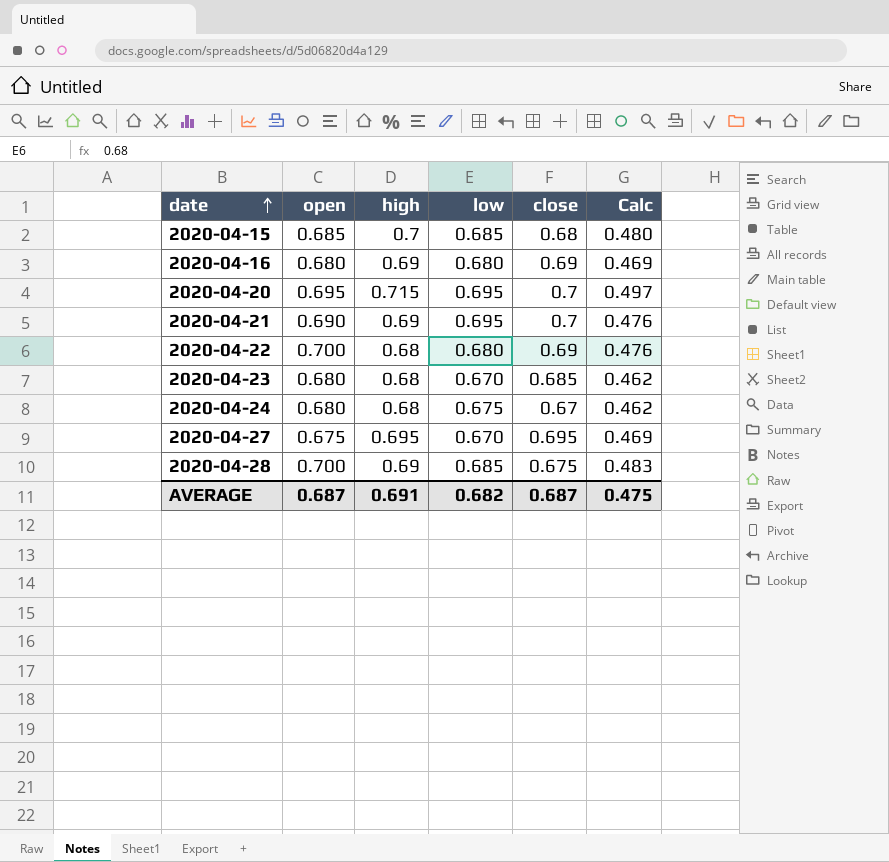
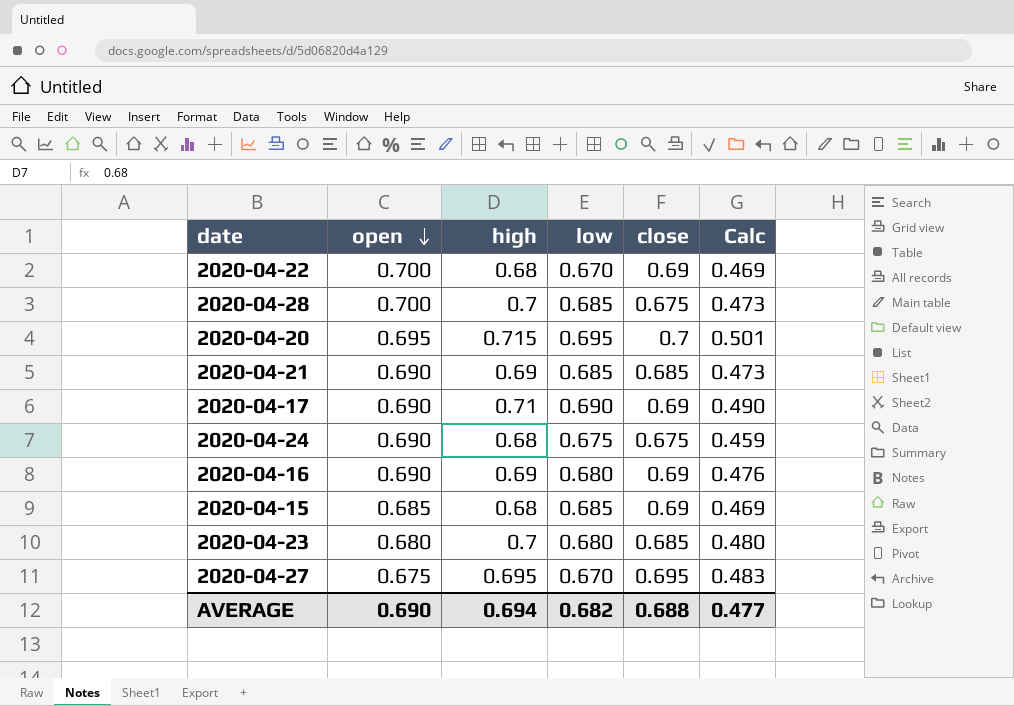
row order: date ascending -> open descending
column Calc | formula: [open] * [high] -> [high] * [close]
2020-04-22 | low: 0.680 -> 0.670
2020-04-28 | high: 0.69 -> 0.7
2020-04-21 | low: 0.695 -> 0.685
2020-04-21 | close: 0.7 -> 0.685
row 2020-04-17: none -> 0.690 | 0.71 | 0.690 | 0.69 | 0.490
2020-04-24 | open: 0.680 -> 0.690
2020-04-24 | close: 0.67 -> 0.675
2020-04-16 | open: 0.680 -> 0.690
2020-04-15 | high: 0.7 -> 0.68
2020-04-15 | close: 0.68 -> 0.69
2020-04-23 | high: 0.68 -> 0.7
2020-04-23 | low: 0.670 -> 0.680
AVERAGE | open: 0.687 -> 0.690
AVERAGE | high: 0.691 -> 0.694
AVERAGE | close: 0.687 -> 0.688
AVERAGE | Calc: 0.475 -> 0.477

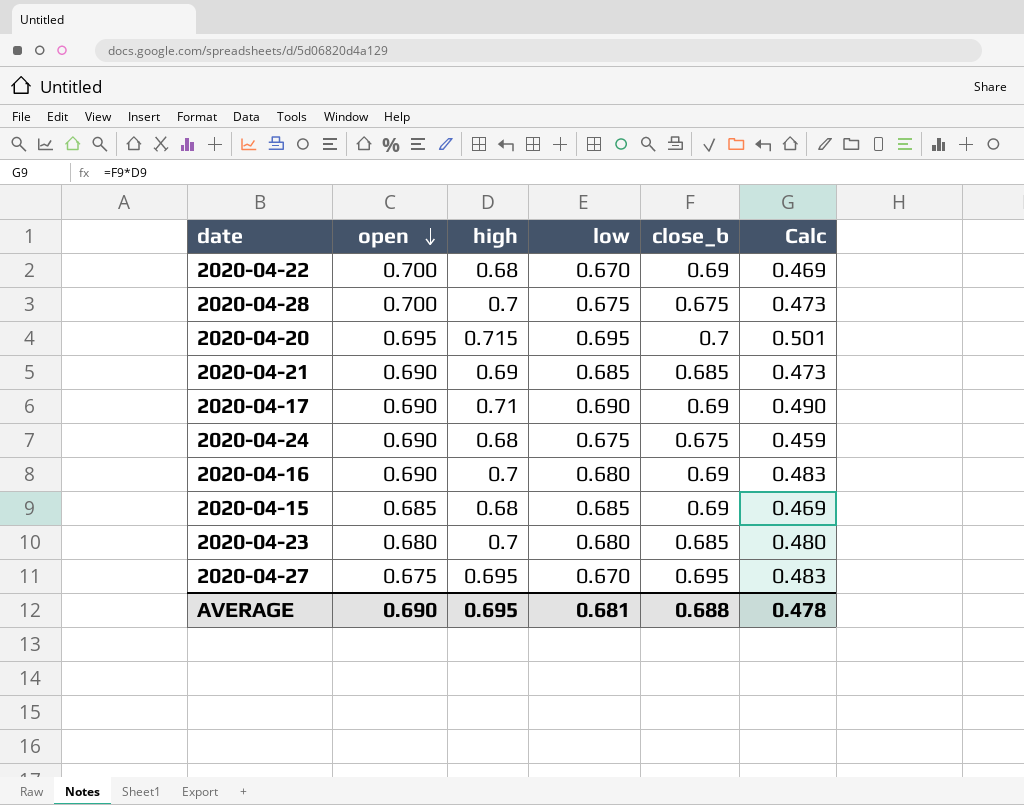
column name: close -> close_b
2020-04-28 | low: 0.685 -> 0.675
2020-04-16 | high: 0.69 -> 0.7
2020-04-16 | Calc: 0.476 -> 0.483
AVERAGE | high: 0.694 -> 0.695
AVERAGE | low: 0.682 -> 0.681
AVERAGE | Calc: 0.477 -> 0.478

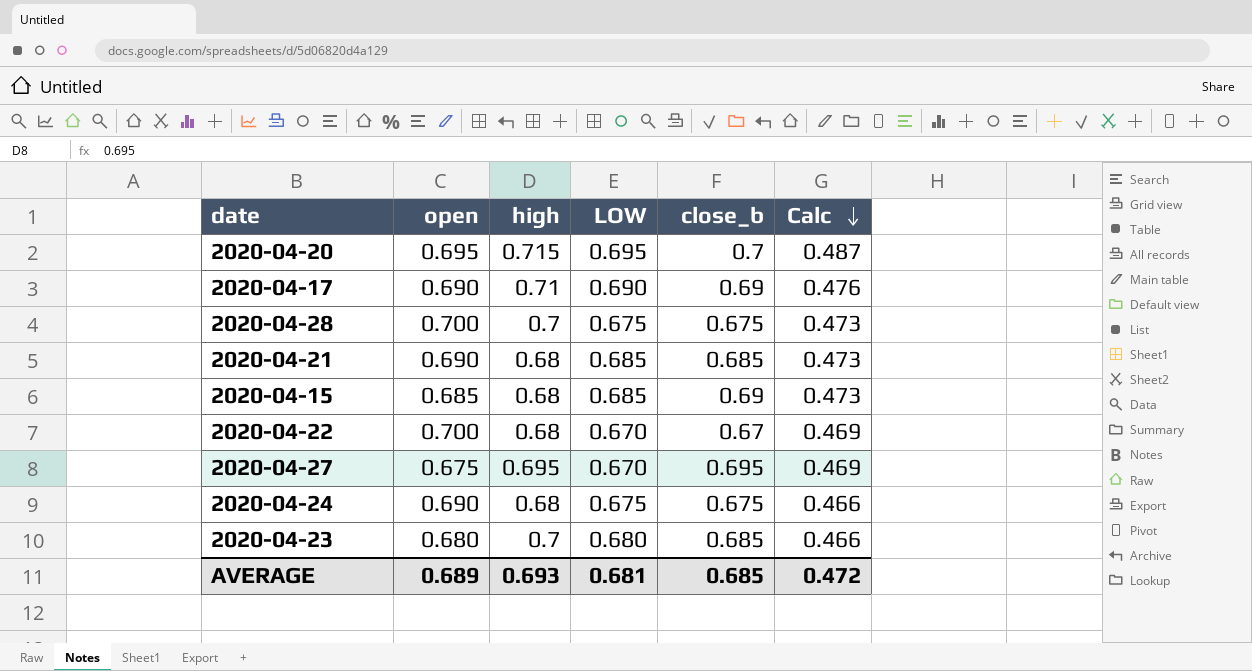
row order: open descending -> Calc descending
column name: low -> LOW
column Calc | formula: [high] * [close_b] -> [open] * [close_b]
row 2020-04-16: 0.690 | 0.7 | 0.680 | 0.69 | 0.483 -> none
2020-04-21 | high: 0.69 -> 0.68
2020-04-22 | close_b: 0.69 -> 0.67
AVERAGE | open: 0.690 -> 0.689
AVERAGE | high: 0.695 -> 0.693
AVERAGE | close_b: 0.688 -> 0.685
AVERAGE | Calc: 0.478 -> 0.472

